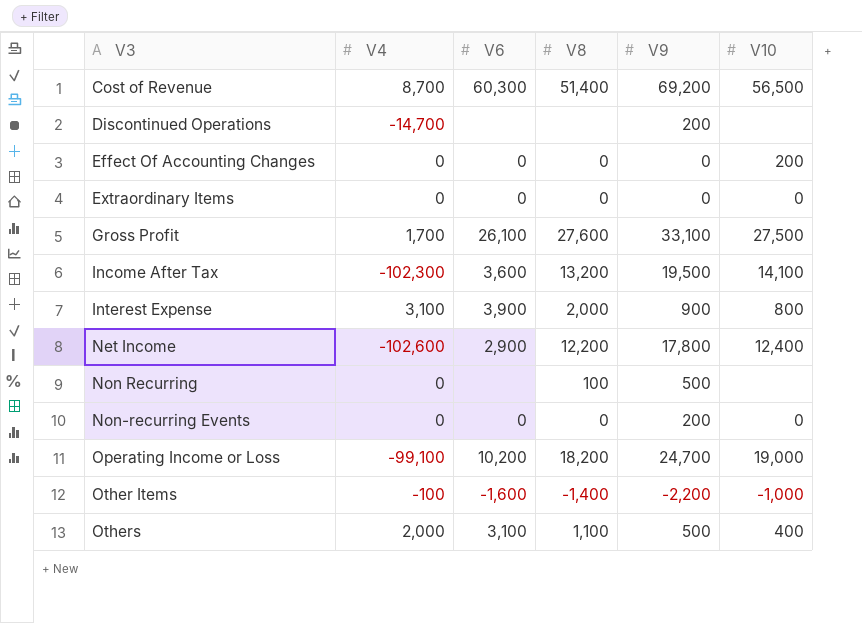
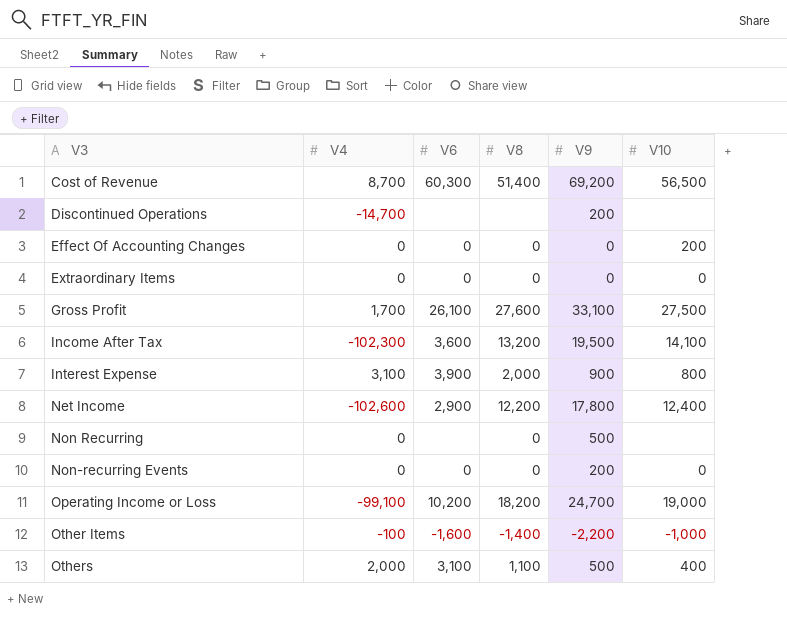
Non Recurring | V8: 100 -> 0

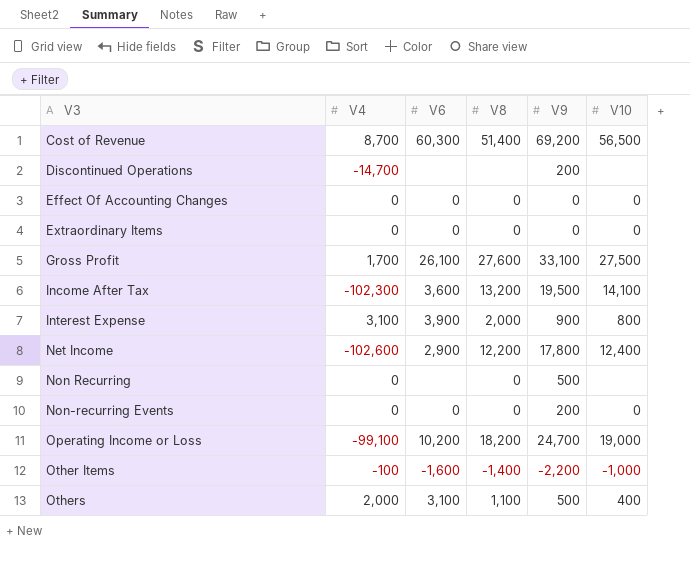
Effect Of Accounting Changes | V10: 200 -> 0

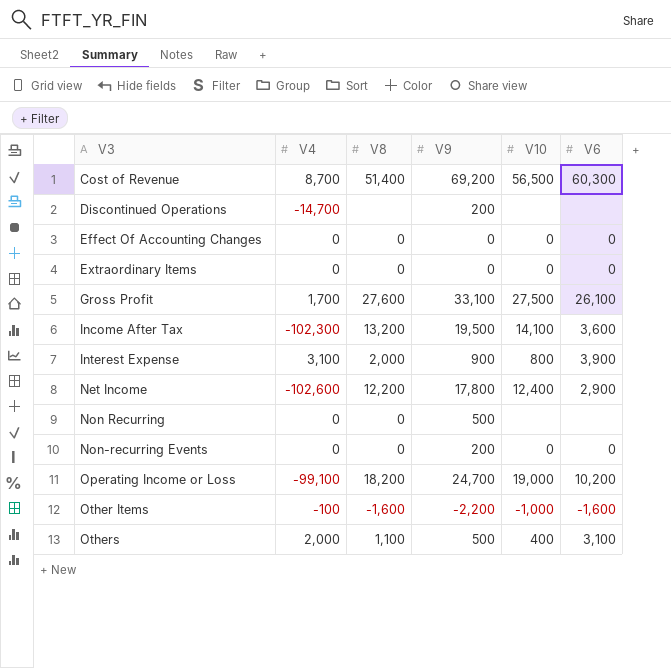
column V6 | position: 3 -> 6
Other Items | V8: -1,400 -> -1,600

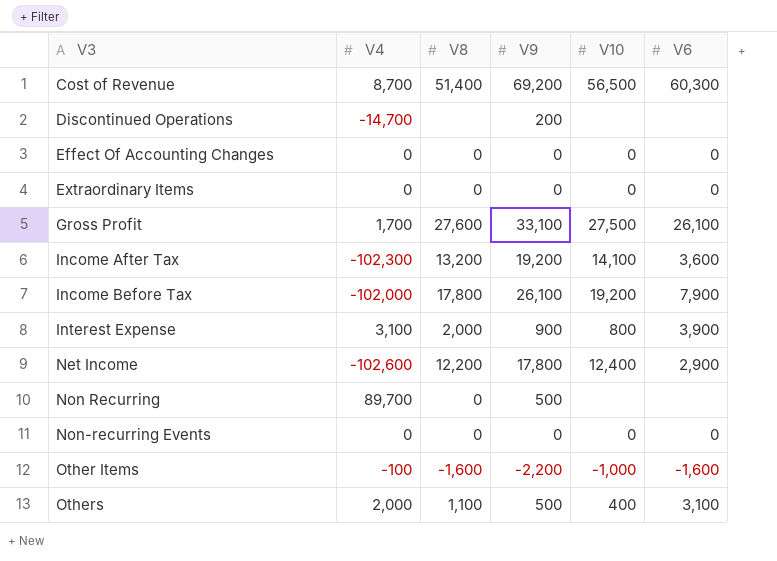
row Operating Income or Loss: -99,100 | 18,200 | 24,700 | 19,000 | 10,200 -> none
Income After Tax | V9: 19,500 -> 19,200
row Income Before Tax: none -> -102,000 | 17,800 | 26,100 | 19,200 | 7,900
Non Recurring | V4: 0 -> 89,700
Non-recurring Events | V9: 200 -> 0

